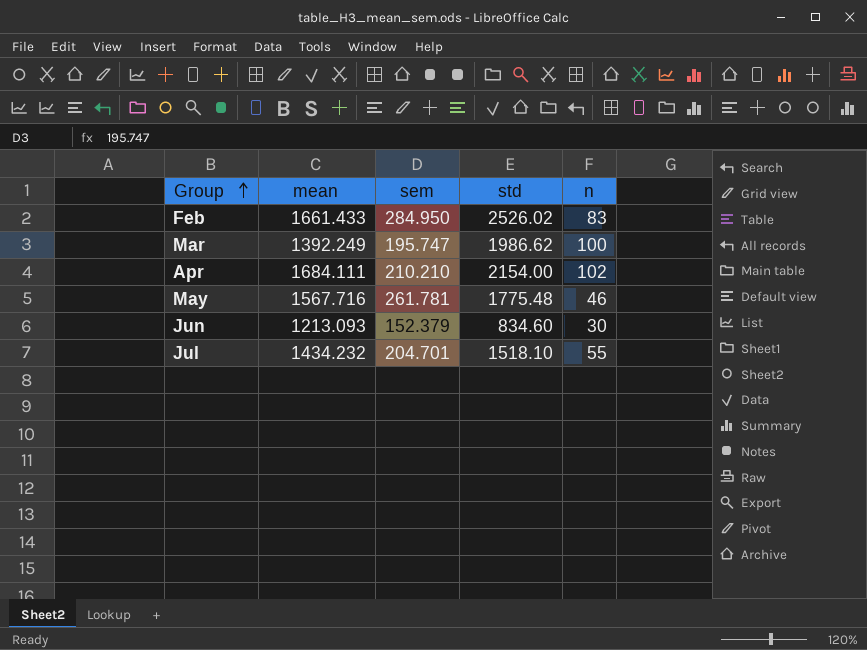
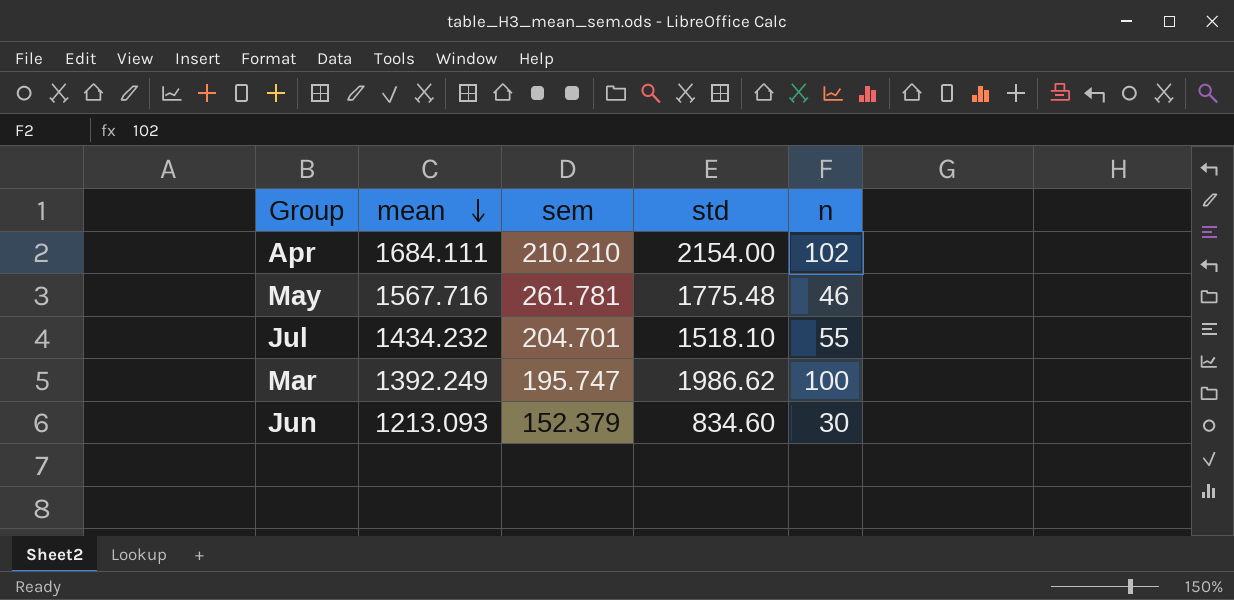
row order: Group ascending -> mean descending
row Feb: 1661.433 | 284.950 | 2526.02 | 83 -> none

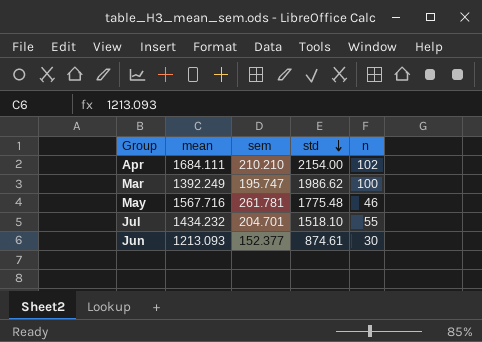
row order: mean descending -> std descending
Jun | sem: 152.379 -> 152.377
Jun | std: 834.60 -> 874.61

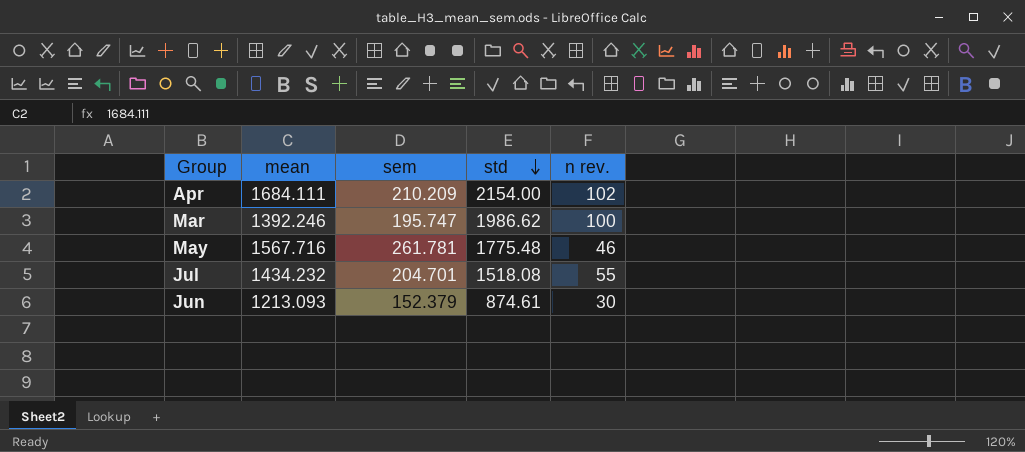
column name: n -> n rev.
Apr | sem: 210.210 -> 210.209
Mar | mean: 1392.249 -> 1392.246
Jul | std: 1518.10 -> 1518.08
Jun | sem: 152.377 -> 152.379

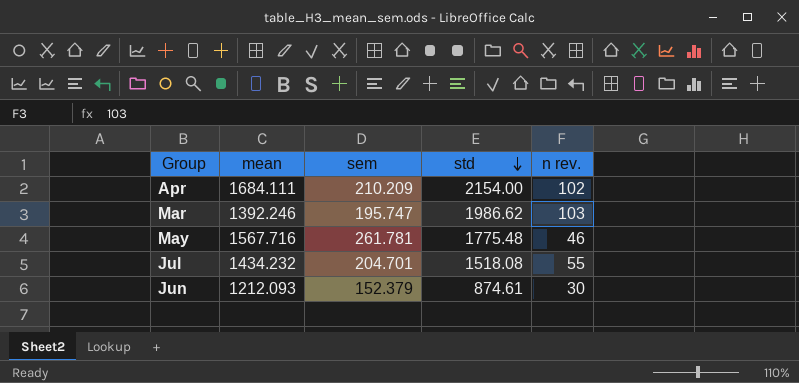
Mar | n rev.: 100 -> 103
Jun | mean: 1213.093 -> 1212.093

